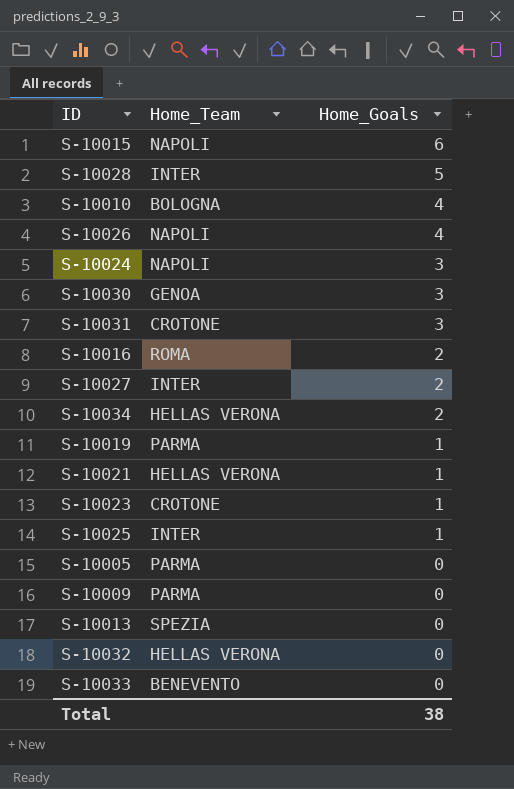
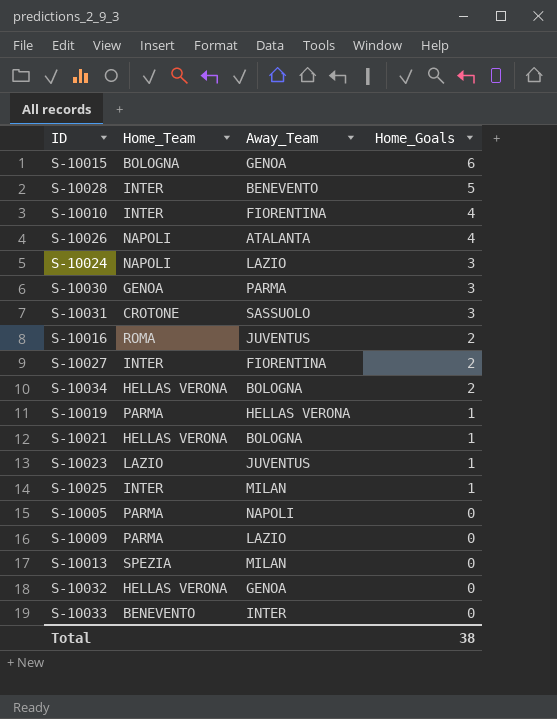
column Away_Team | position: none -> 3
S-10015 | Home_Team: NAPOLI -> BOLOGNA
S-10010 | Home_Team: BOLOGNA -> INTER
S-10023 | Home_Team: CROTONE -> LAZIO

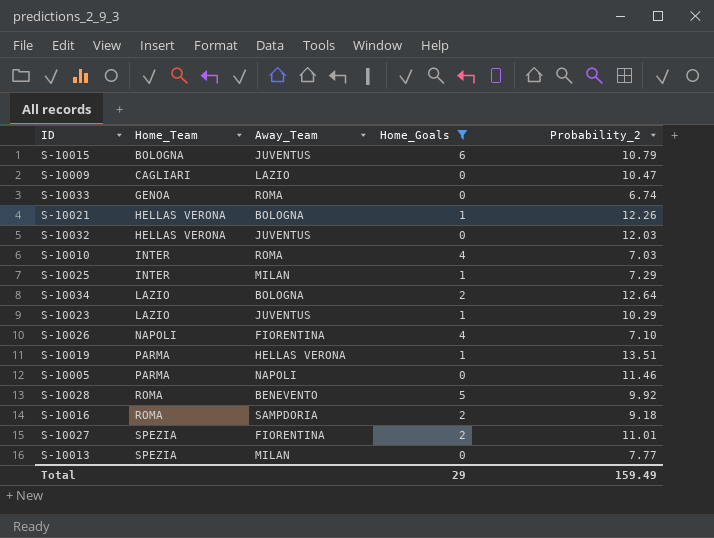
filter: none -> Home_Goals != 3
row order: Home_Goals descending -> Home_Team ascending
column Probability_2 | position: none -> 5
S-10015 | Away_Team: GENOA -> JUVENTUS
S-10009 | Home_Team: PARMA -> CAGLIARI
S-10033 | Home_Team: BENEVENTO -> GENOA
S-10033 | Away_Team: INTER -> ROMA
S-10032 | Away_Team: GENOA -> JUVENTUS
S-10010 | Away_Team: FIORENTINA -> ROMA
S-10034 | Home_Team: HELLAS VERONA -> LAZIO
S-10026 | Away_Team: ATALANTA -> FIORENTINA
S-10028 | Home_Team: INTER -> ROMA
S-10016 | Away_Team: JUVENTUS -> SAMPDORIA
S-10027 | Home_Team: INTER -> SPEZIA
Total | Home_Goals: 38 -> 29

